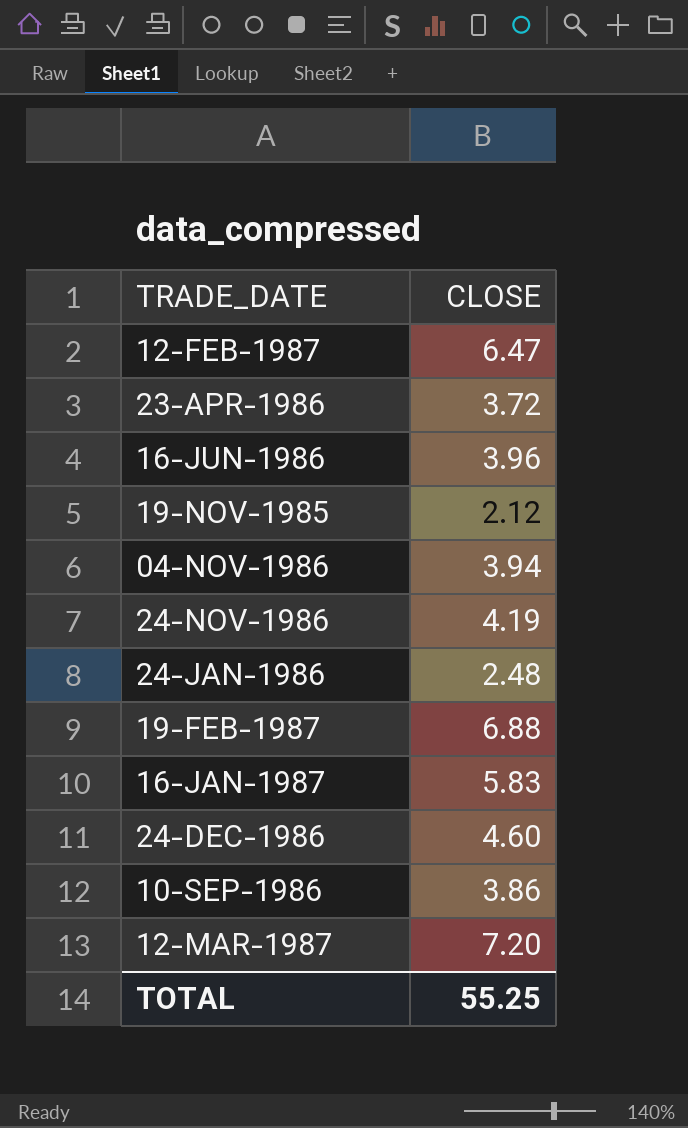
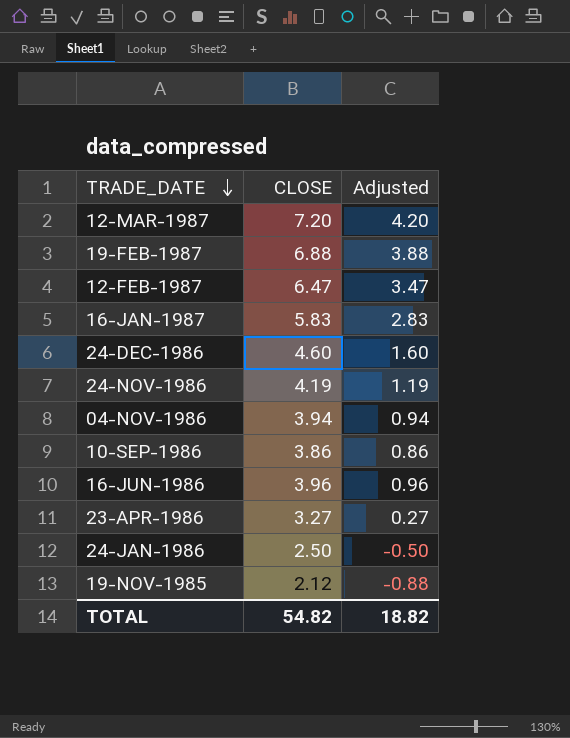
row order: none -> TRADE_DATE descending
column Adjusted | formula: none -> [CLOSE] - 3
23-APR-1986 | CLOSE: 3.72 -> 3.27
24-JAN-1986 | CLOSE: 2.48 -> 2.50
TOTAL | CLOSE: 55.25 -> 54.82

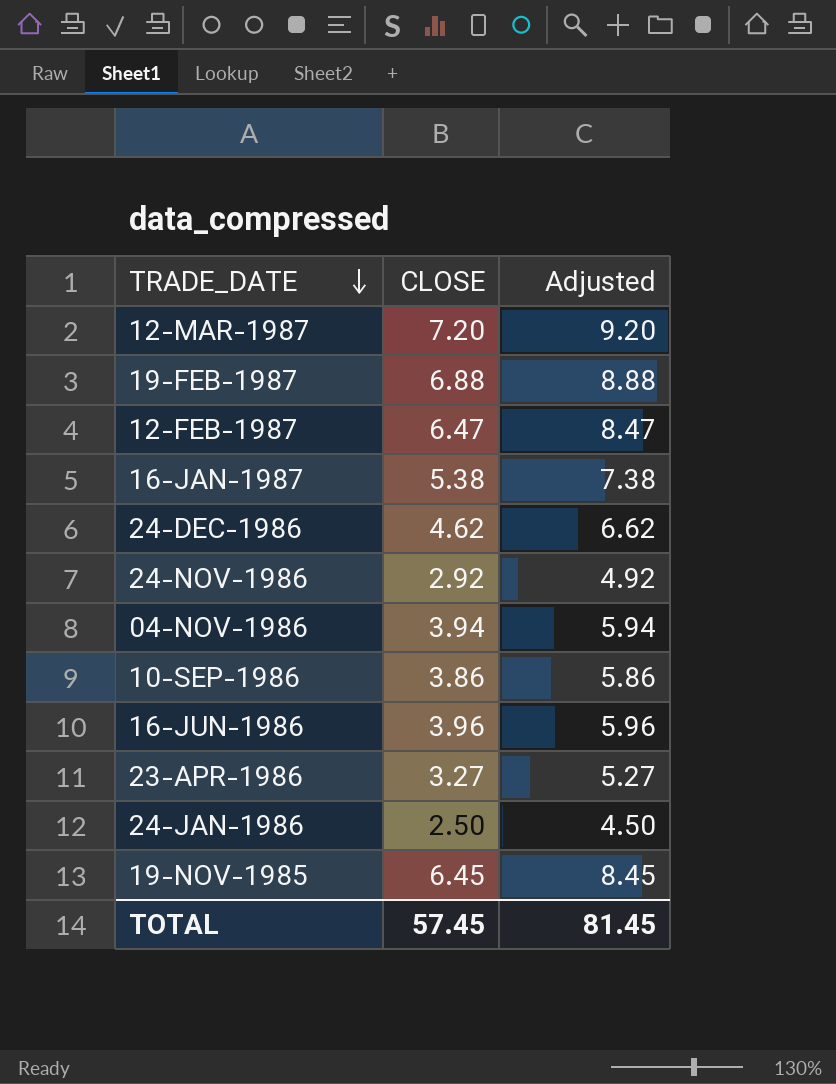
column Adjusted | formula: [CLOSE] - 3 -> [CLOSE] + 2
16-JAN-1987 | CLOSE: 5.83 -> 5.38
24-DEC-1986 | CLOSE: 4.60 -> 4.62
24-NOV-1986 | CLOSE: 4.19 -> 2.92
19-NOV-1985 | CLOSE: 2.12 -> 6.45
TOTAL | CLOSE: 54.82 -> 57.45
TOTAL | Adjusted: 18.82 -> 81.45

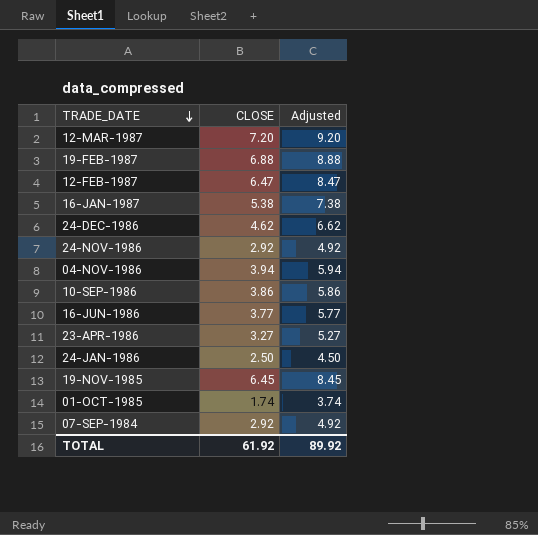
16-JUN-1986 | CLOSE: 3.96 -> 3.77
16-JUN-1986 | Adjusted: 5.96 -> 5.77
row 01-OCT-1985: none -> 1.74 | 3.74
row 07-SEP-1984: none -> 2.92 | 4.92
TOTAL | CLOSE: 57.45 -> 61.92
TOTAL | Adjusted: 81.45 -> 89.92

